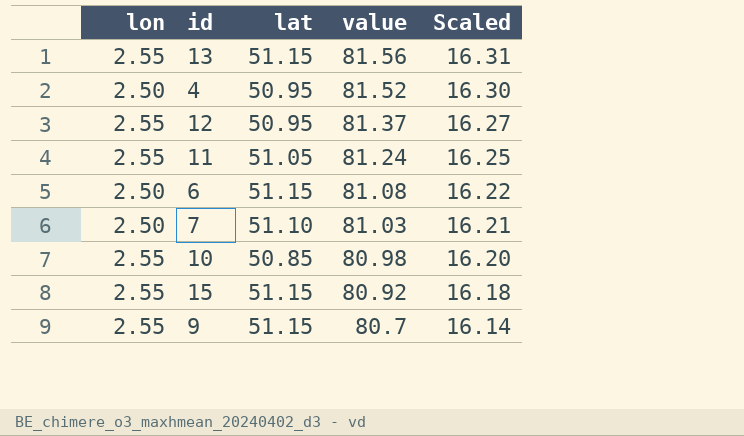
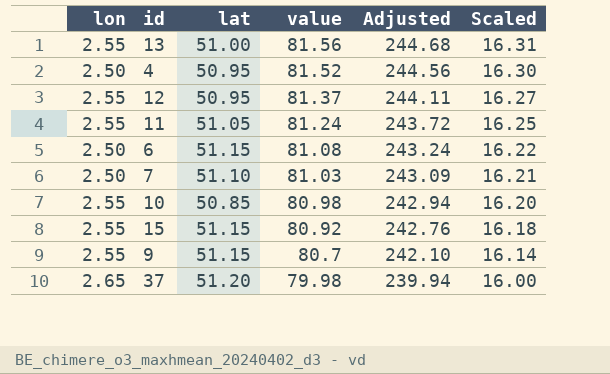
column Adjusted | formula: none -> [value] * 3
13 | lat: 51.15 -> 51.00
row 37: none -> 2.65 | 51.20 | 79.98 | 239.94 | 16.00

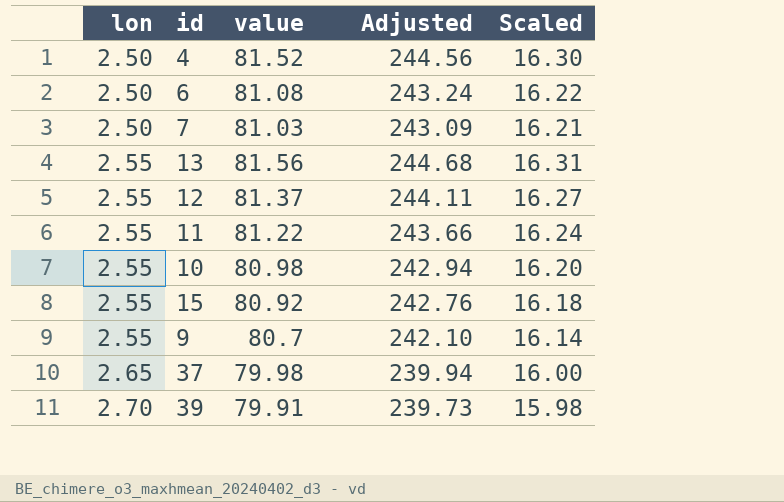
row order: value descending -> lon ascending
column lat | position: 3 -> none
11 | value: 81.24 -> 81.22
11 | Adjusted: 243.72 -> 243.66
11 | Scaled: 16.25 -> 16.24
row 39: none -> 2.70 | 79.91 | 239.73 | 15.98

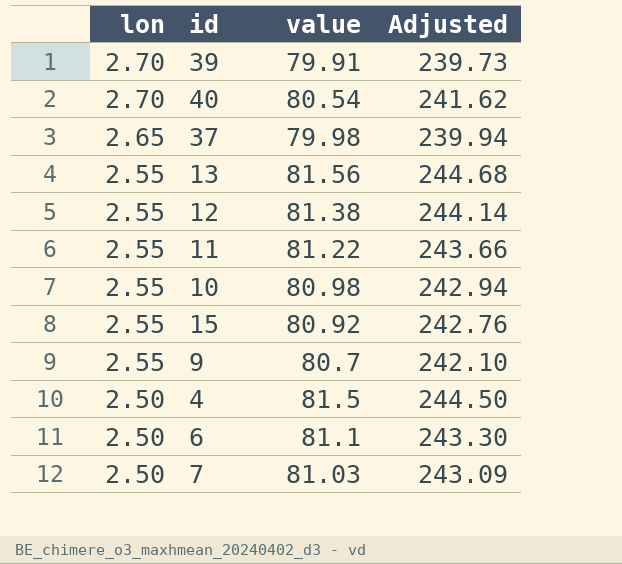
row order: lon ascending -> lon descending
column Scaled | formula: [value] * 0.2 -> none
row 40: none -> 2.70 | 80.54 | 241.62
12 | value: 81.37 -> 81.38
12 | Adjusted: 244.11 -> 244.14
4 | value: 81.52 -> 81.5
4 | Adjusted: 244.56 -> 244.50
6 | value: 81.08 -> 81.1
6 | Adjusted: 243.24 -> 243.30

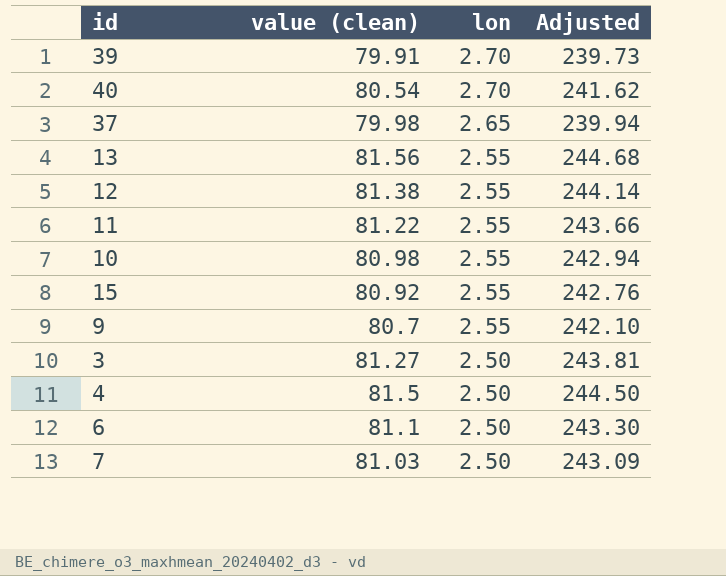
column name: value -> value (clean)
column lon | position: 1 -> 3
row 3: none -> 81.27 | 2.50 | 243.81

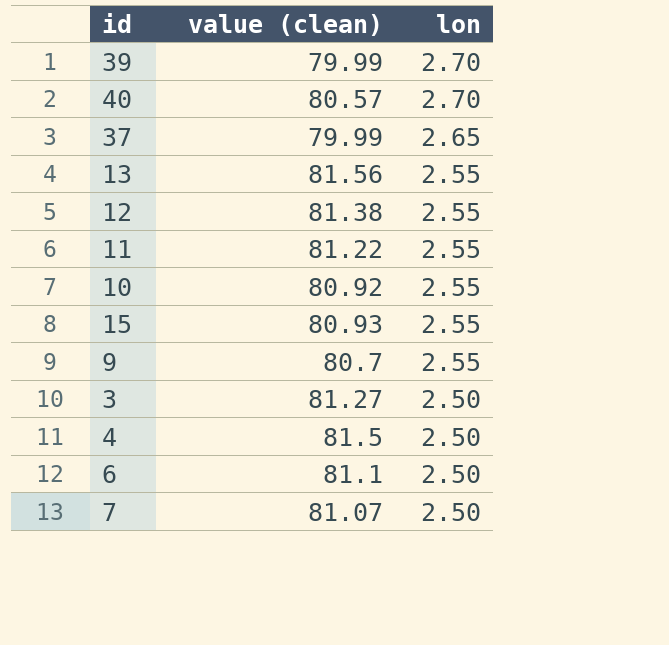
column Adjusted | formula: [value (clean)] * 3 -> none
39 | value (clean): 79.91 -> 79.99
40 | value (clean): 80.54 -> 80.57
37 | value (clean): 79.98 -> 79.99
10 | value (clean): 80.98 -> 80.92
15 | value (clean): 80.92 -> 80.93
7 | value (clean): 81.03 -> 81.07

